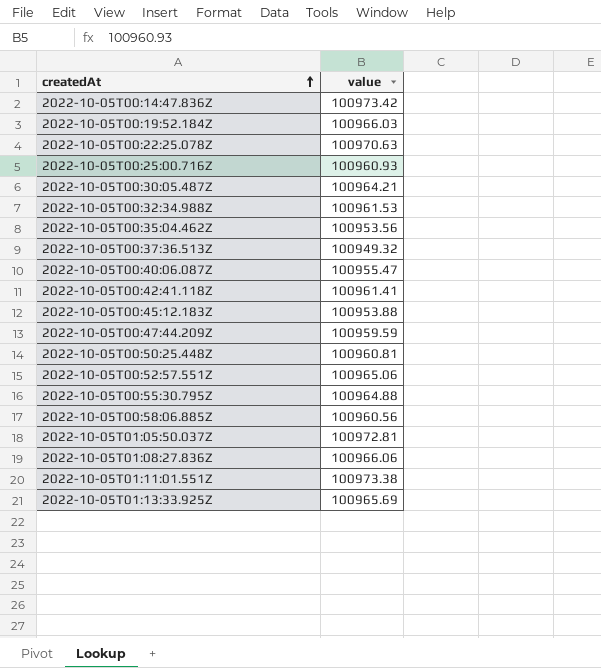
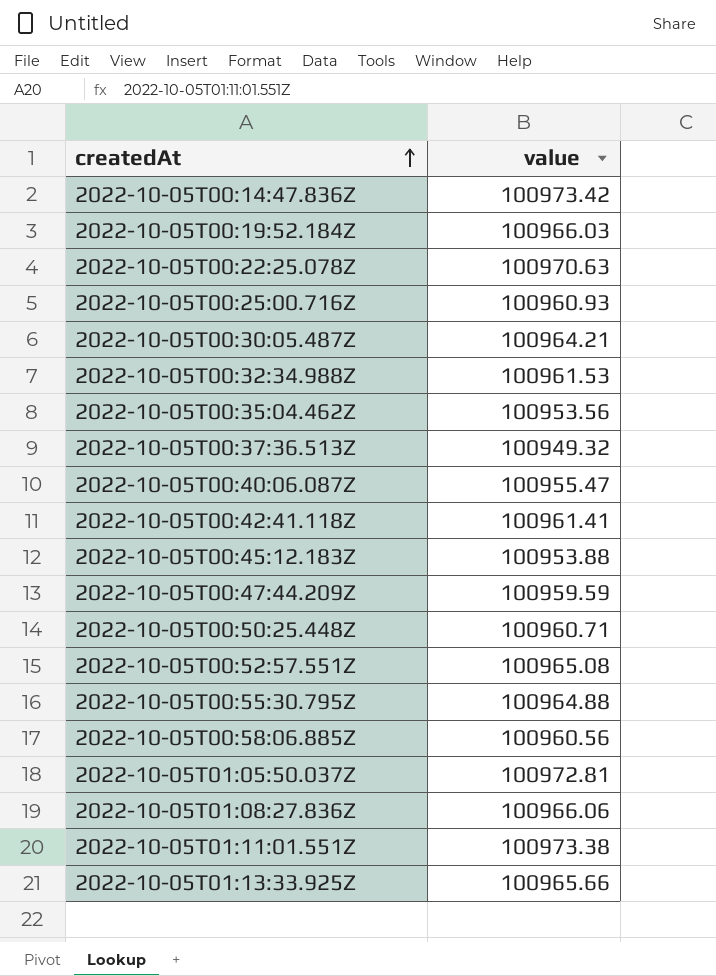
2022-10-05T00:50:25.448Z | value: 100960.81 -> 100960.71
2022-10-05T00:52:57.551Z | value: 100965.06 -> 100965.08
2022-10-05T01:13:33.925Z | value: 100965.69 -> 100965.66

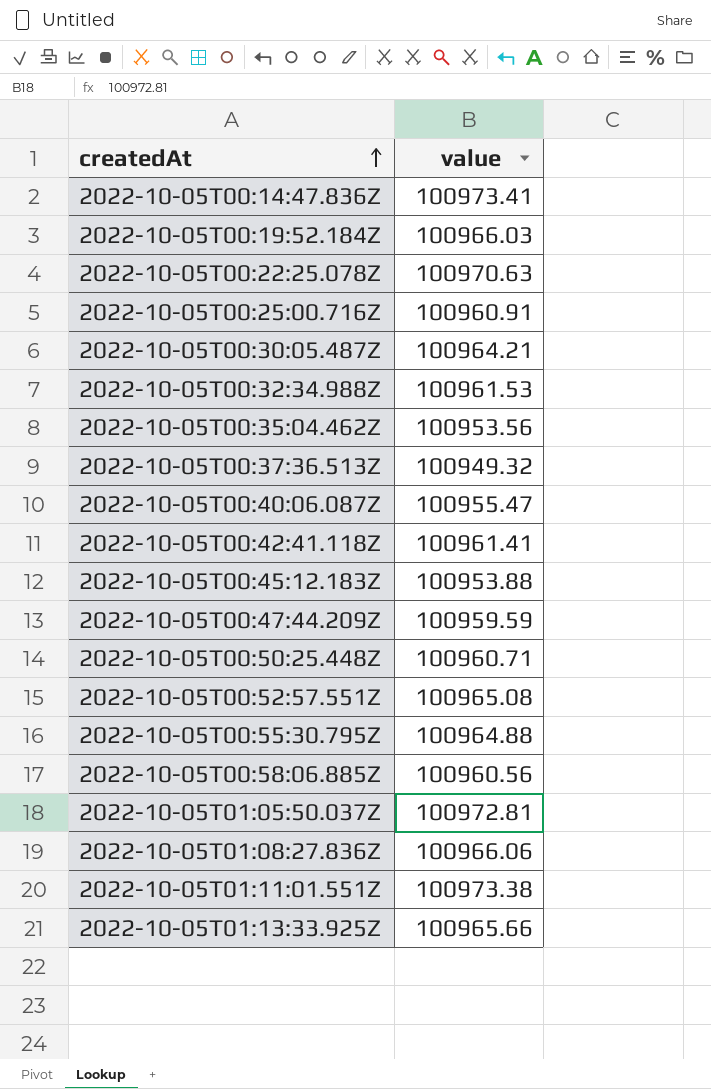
2022-10-05T00:14:47.836Z | value: 100973.42 -> 100973.41
2022-10-05T00:25:00.716Z | value: 100960.93 -> 100960.91

